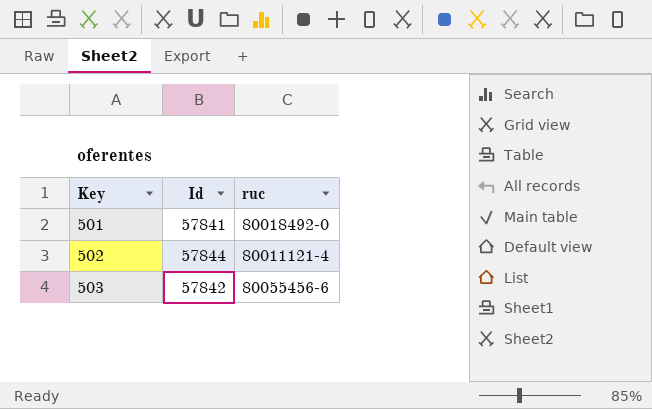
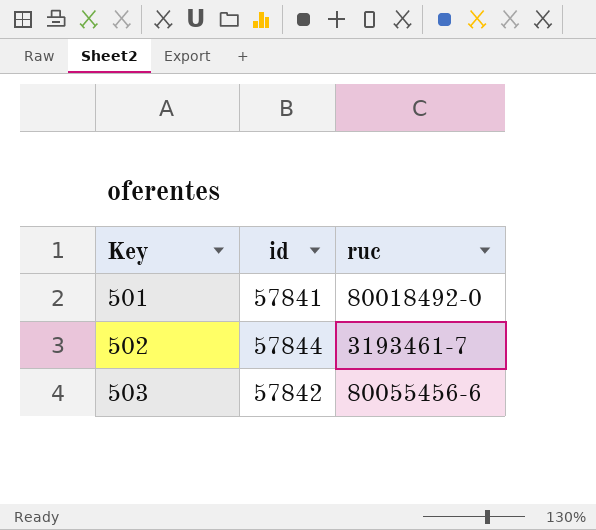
column name: Id -> id
502 | ruc: 80011121-4 -> 3193461-7

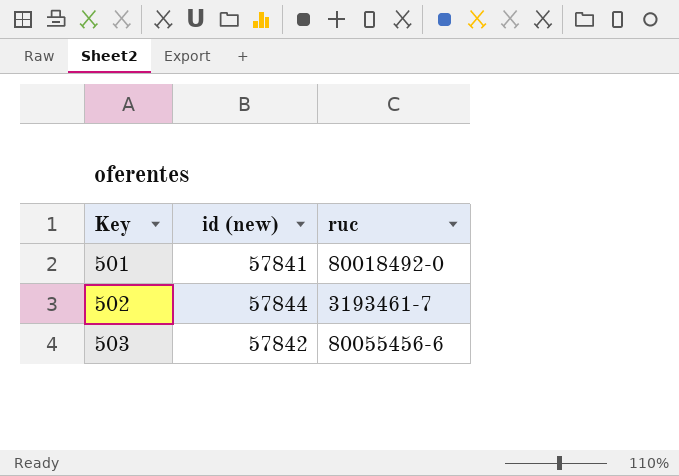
column name: id -> id (new)

